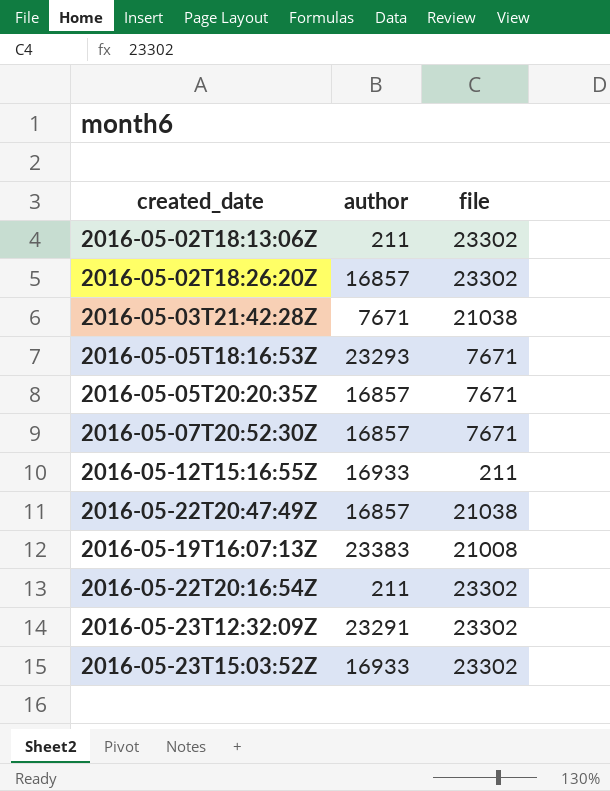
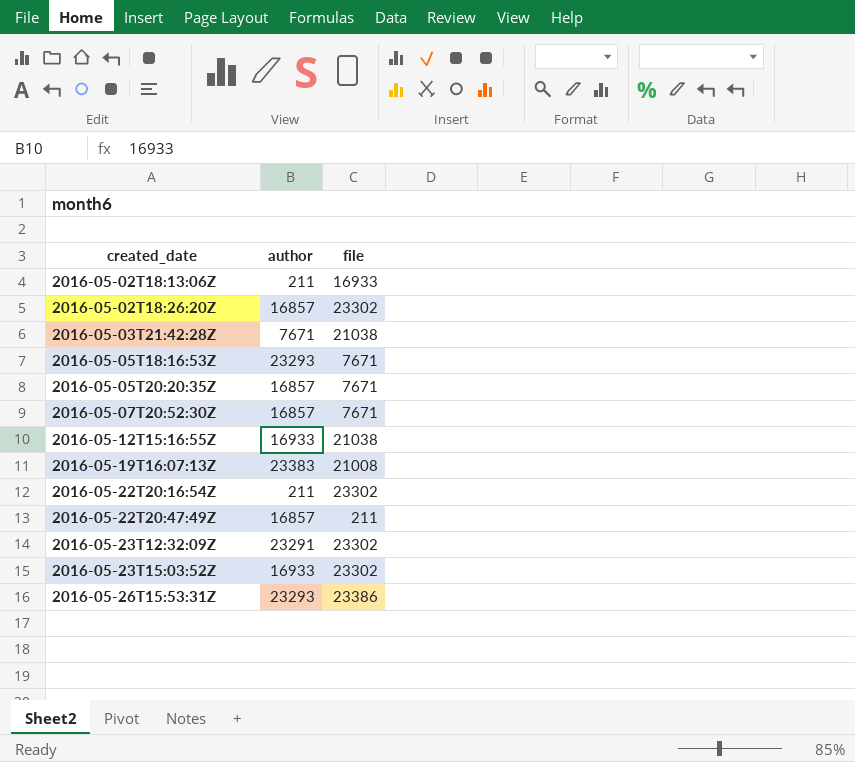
row order: none -> created_date ascending
2016-05-02T18:13:06Z | file: 23302 -> 16933
2016-05-12T15:16:55Z | file: 211 -> 21038
2016-05-22T20:47:49Z | file: 21038 -> 211
row 2016-05-26T15:53:31Z: none -> 23293 | 23386

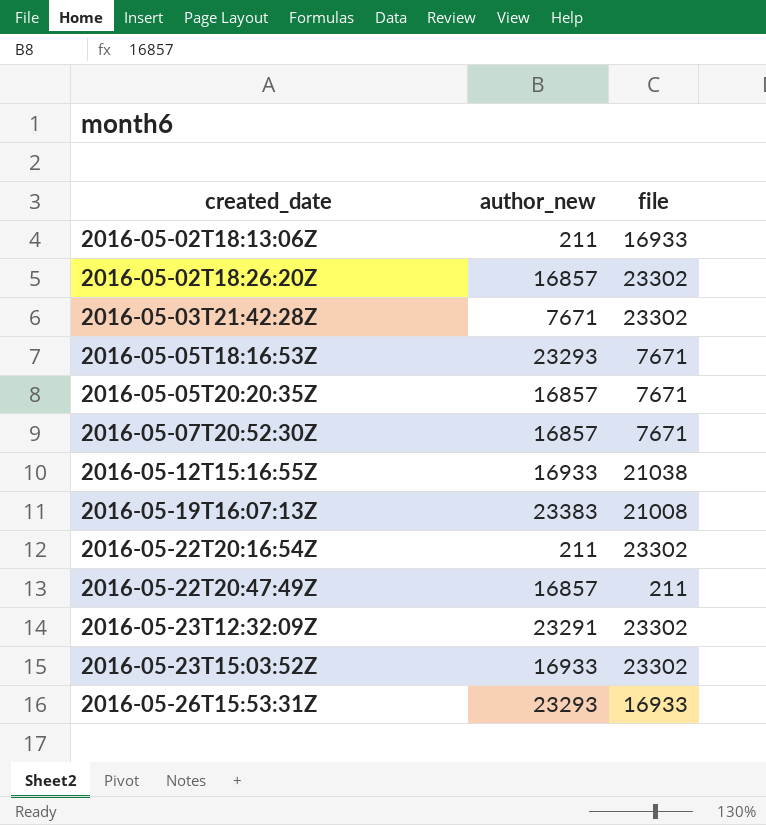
column name: author -> author_new
2016-05-03T21:42:28Z | file: 21038 -> 23302
2016-05-26T15:53:31Z | file: 23386 -> 16933

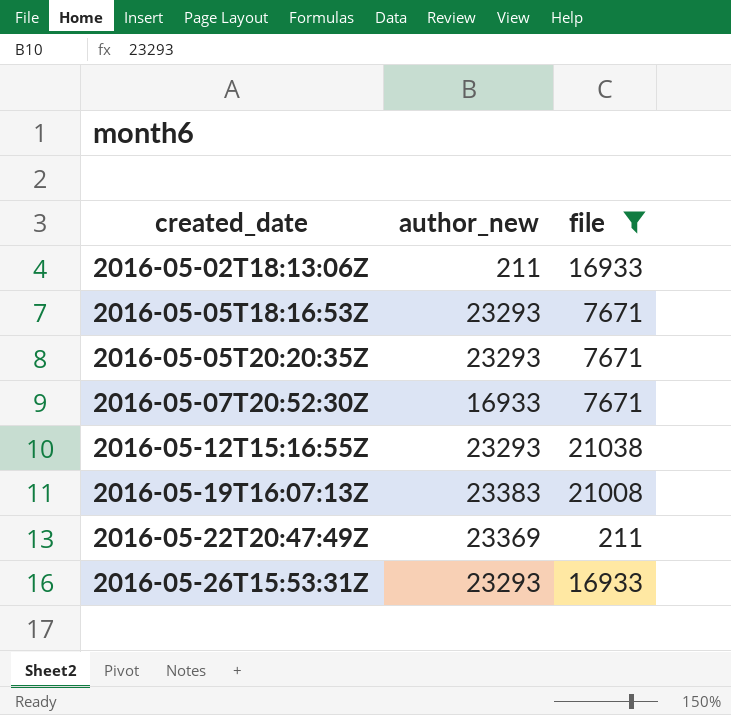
filter: none -> file != 23302
2016-05-05T20:20:35Z | author_new: 16857 -> 23293
2016-05-07T20:52:30Z | author_new: 16857 -> 16933
2016-05-12T15:16:55Z | author_new: 16933 -> 23293
2016-05-22T20:47:49Z | author_new: 16857 -> 23369

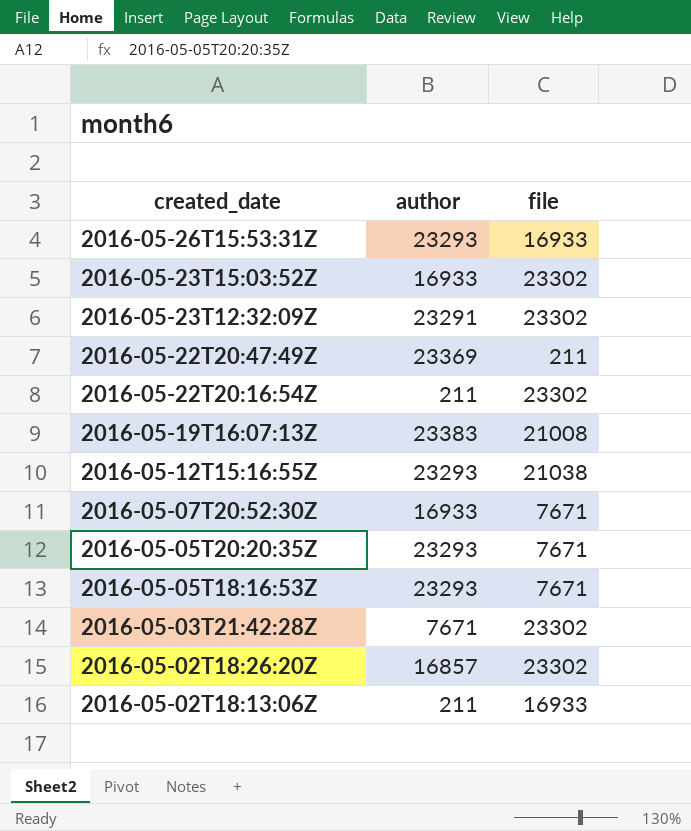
filter: file != 23302 -> none
row order: created_date ascending -> created_date descending
column name: author_new -> author

